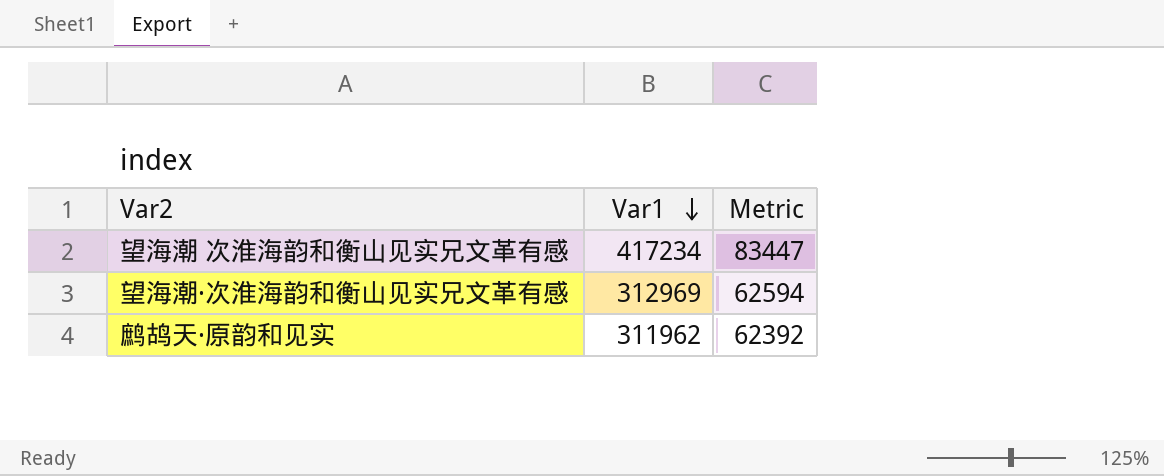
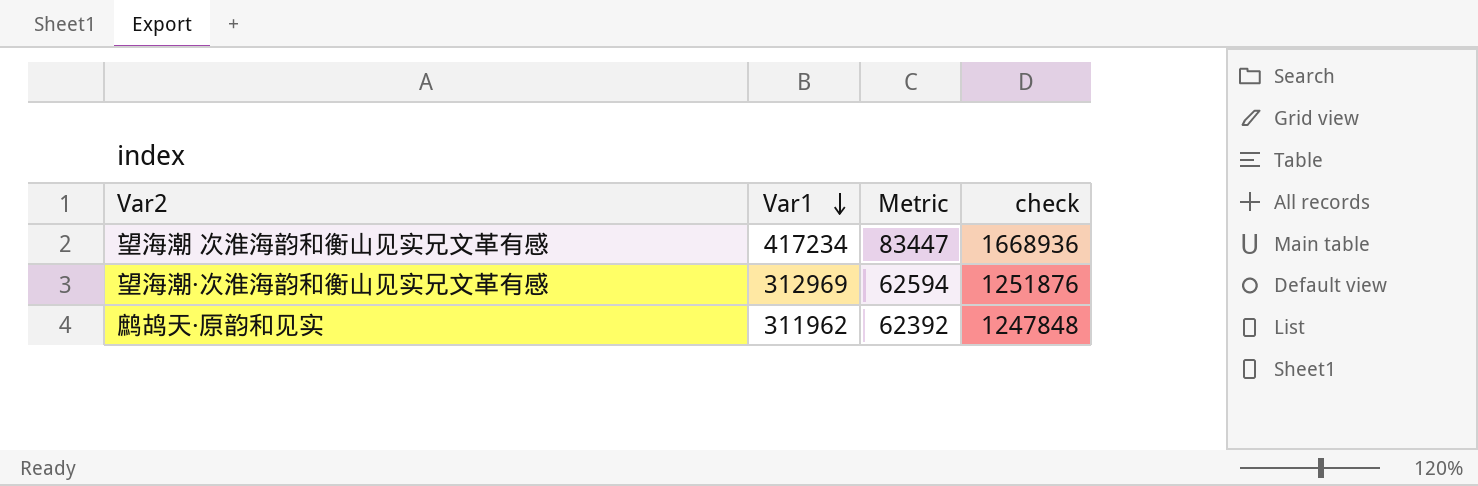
column check | formula: none -> [Var1] * 4

